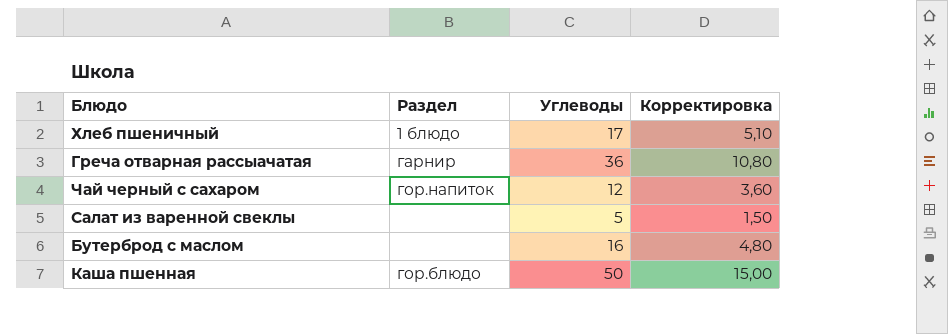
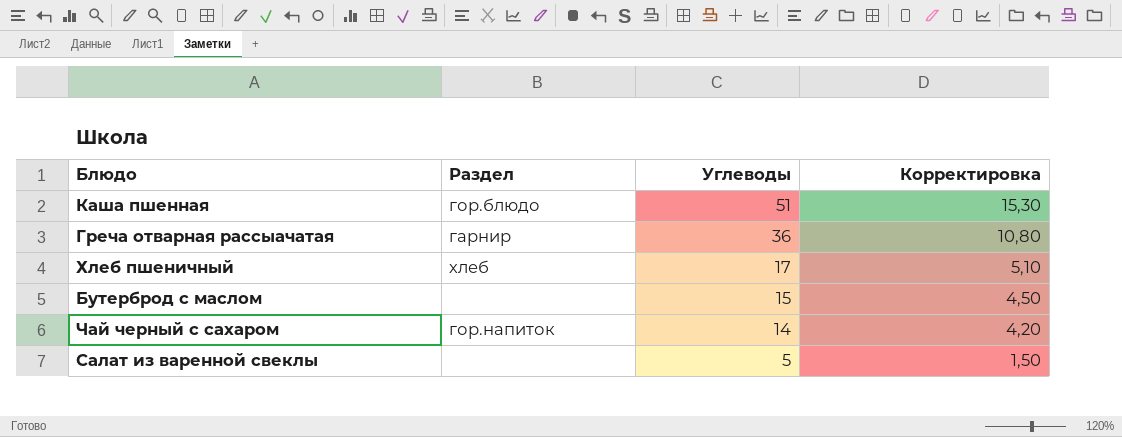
row order: none -> Углеводы descending
Каша пшенная | Углеводы: 50 -> 51
Каша пшенная | Корректировка: 15,00 -> 15,30
Хлеб пшеничный | Раздел: 1 блюдо -> хлеб
Бутерброд с маслом | Углеводы: 16 -> 15
Бутерброд с маслом | Корректировка: 4,80 -> 4,50
Чай черный с сахаром | Углеводы: 12 -> 14
Чай черный с сахаром | Корректировка: 3,60 -> 4,20

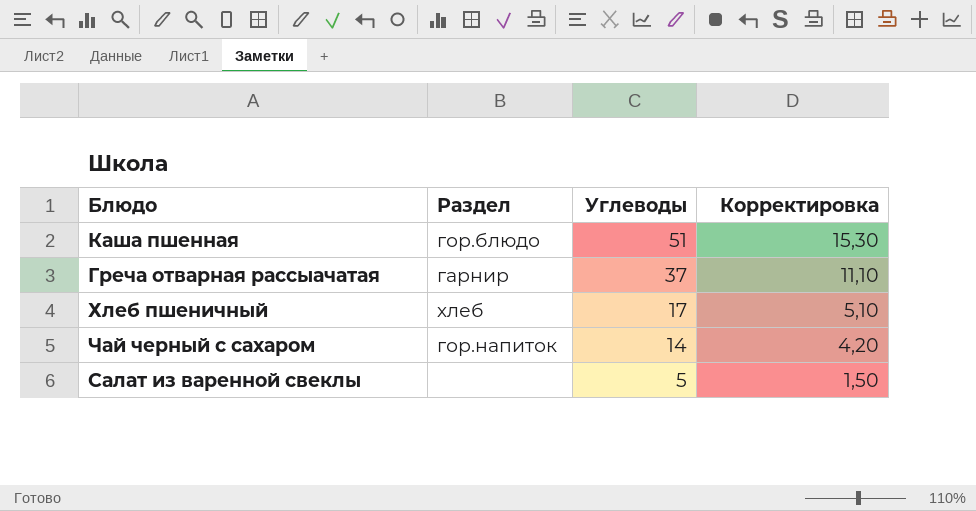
row Бутерброд с маслом: none | 15 | 4,50 -> none
Греча отварная рассыачатая | Углеводы: 36 -> 37
Греча отварная рассыачатая | Корректировка: 10,80 -> 11,10

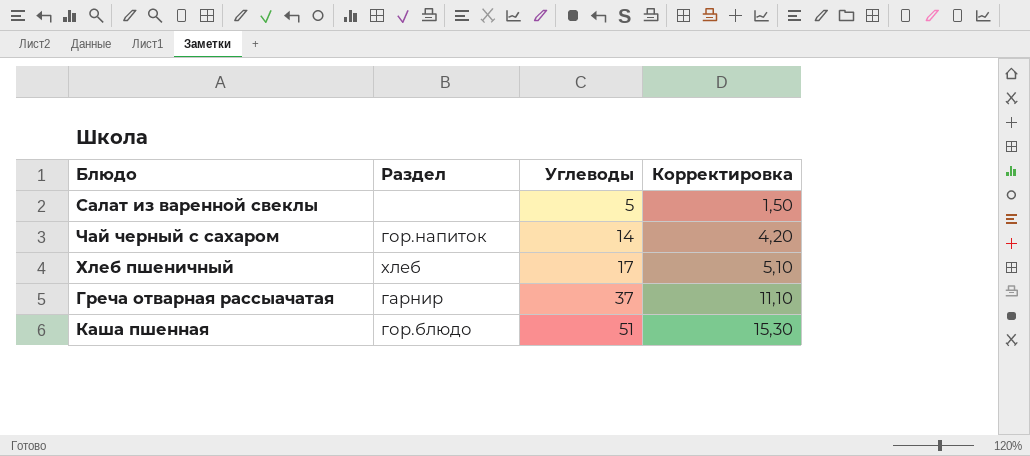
row order: Углеводы descending -> Углеводы ascending

